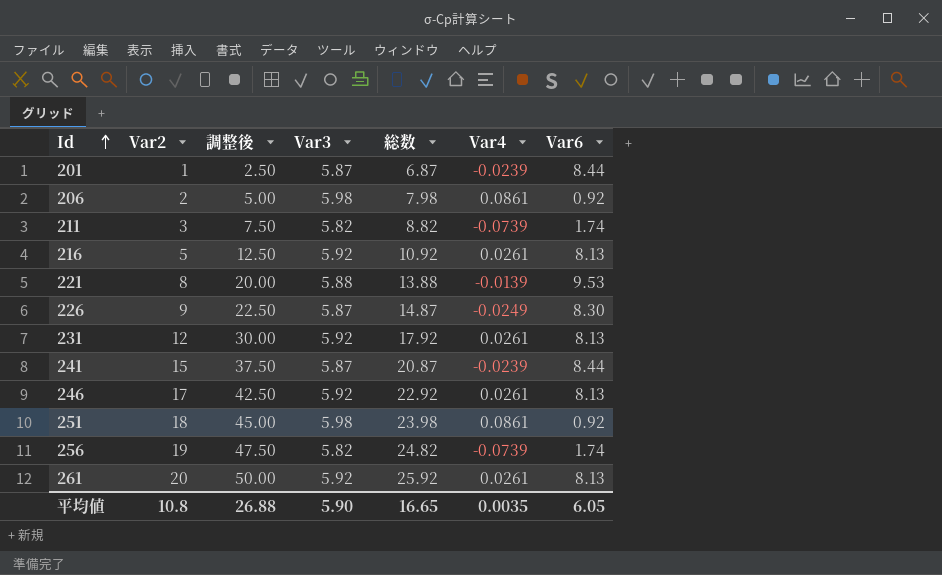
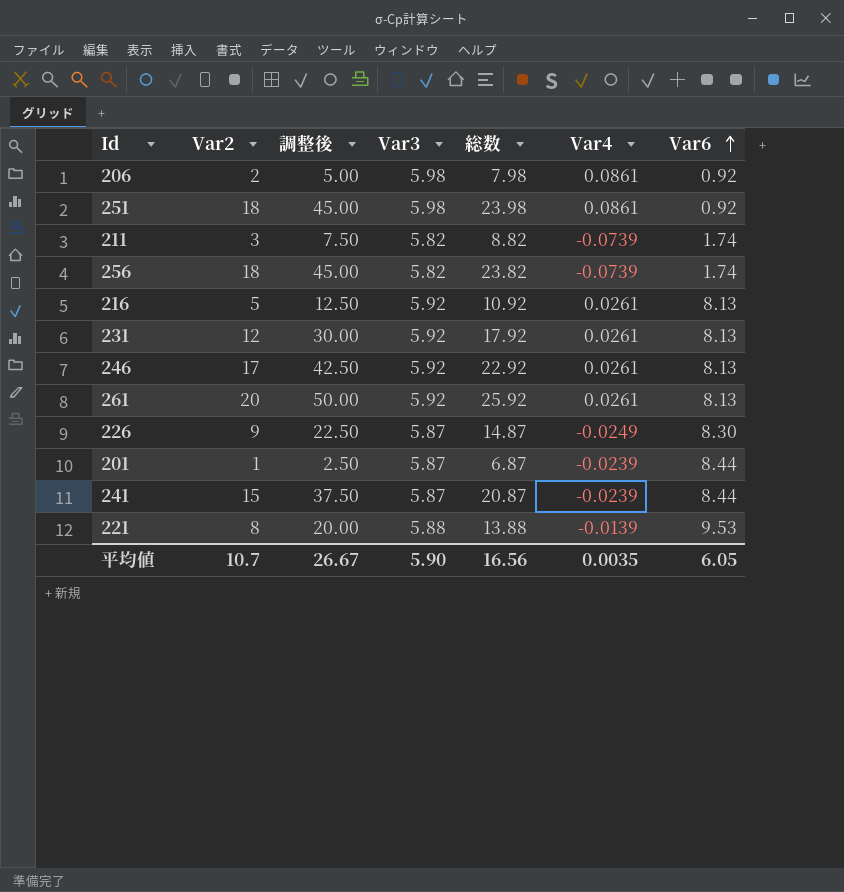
row order: Id ascending -> Var6 ascending
256 | Var2: 19 -> 18
256 | 調整後: 47.50 -> 45.00
256 | 総数: 24.82 -> 23.82
平均値 | Var2: 10.8 -> 10.7
平均値 | 調整後: 26.88 -> 26.67
平均値 | 総数: 16.65 -> 16.56

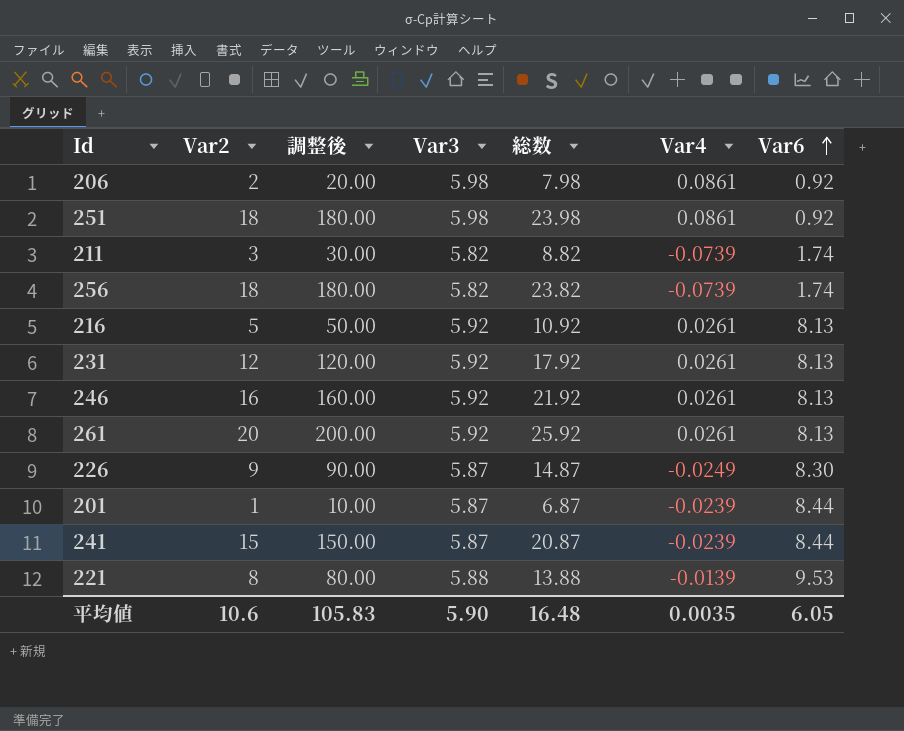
column 調整後 | formula: [Var2] * 2.5 -> [Var2] * 10
246 | Var2: 17 -> 16
246 | 総数: 22.92 -> 21.92
平均値 | Var2: 10.7 -> 10.6
平均値 | 調整後: 26.67 -> 105.83
平均値 | 総数: 16.56 -> 16.48

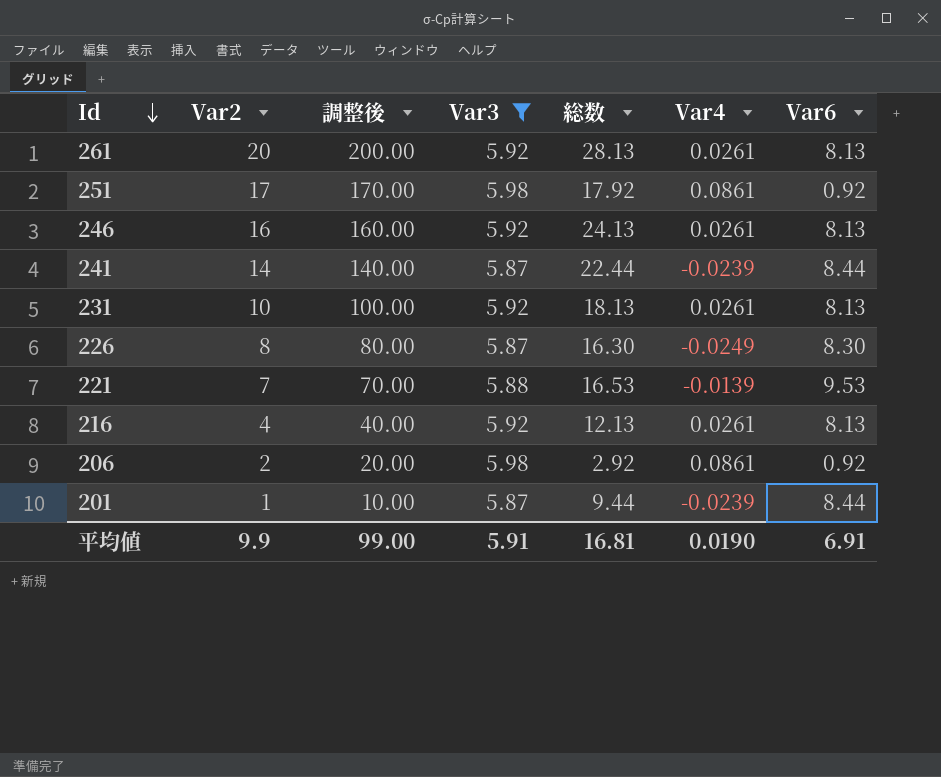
filter: none -> Var3 != 5.82
row order: Var6 ascending -> Id descending
column 総数 | formula: [Var2] + [Var3] -> [Var2] + [Var6]
251 | Var2: 18 -> 17
251 | 調整後: 180.00 -> 170.00
241 | Var2: 15 -> 14
241 | 調整後: 150.00 -> 140.00
231 | Var2: 12 -> 10
231 | 調整後: 120.00 -> 100.00
226 | Var2: 9 -> 8
226 | 調整後: 90.00 -> 80.00
221 | Var2: 8 -> 7
221 | 調整後: 80.00 -> 70.00
216 | Var2: 5 -> 4
216 | 調整後: 50.00 -> 40.00
平均値 | Var2: 10.6 -> 9.9
平均値 | 調整後: 105.83 -> 99.00
平均値 | Var3: 5.90 -> 5.91
平均値 | 総数: 16.48 -> 16.81
平均値 | Var4: 0.0035 -> 0.0190
平均値 | Var6: 6.05 -> 6.91

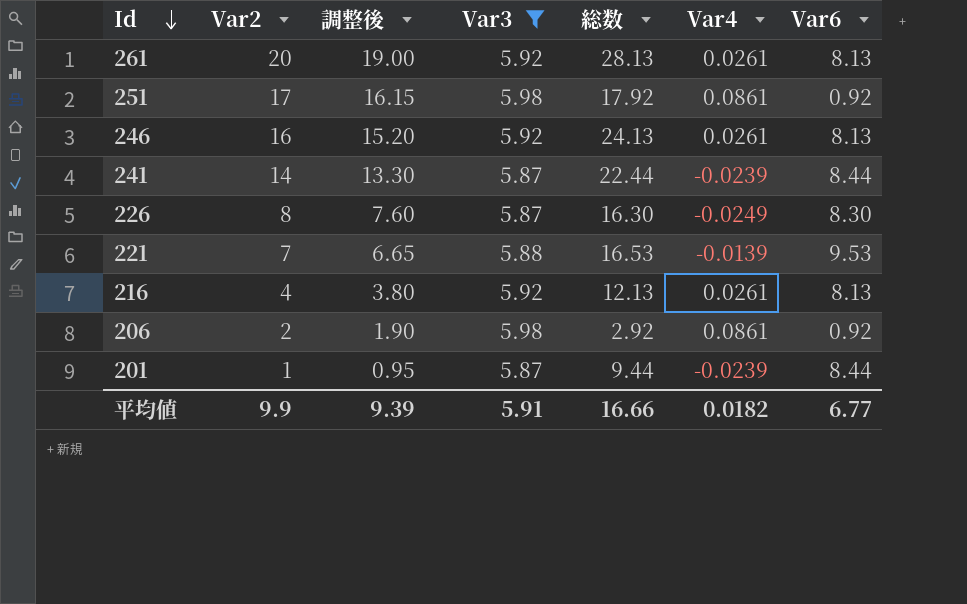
column 調整後 | formula: [Var2] * 10 -> [Var2] * 0.95
row 231: 10 | 100.00 | 5.92 | 18.13 | 0.0261 | 8.13 -> none
平均値 | 調整後: 99.00 -> 9.39
平均値 | 総数: 16.81 -> 16.66
平均値 | Var4: 0.0190 -> 0.0182
平均値 | Var6: 6.91 -> 6.77

